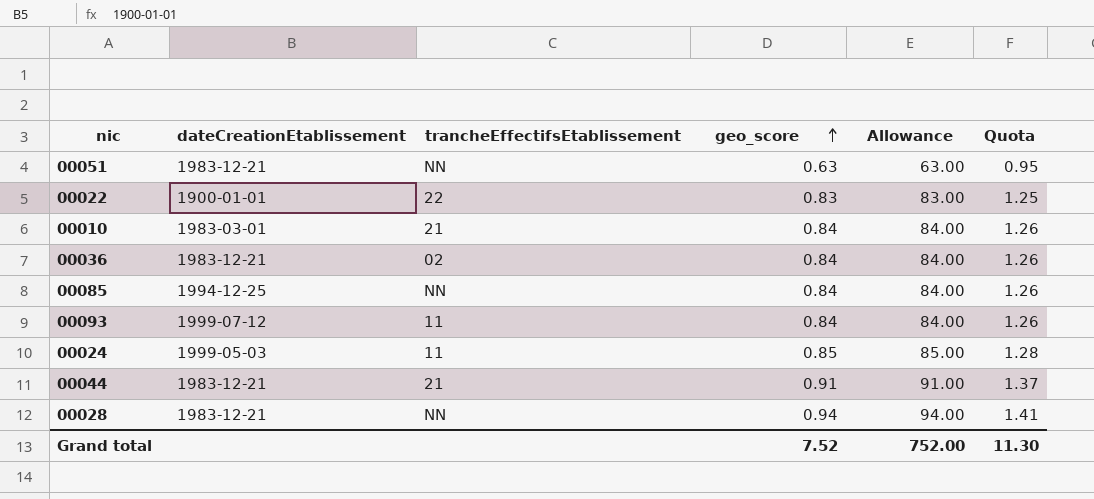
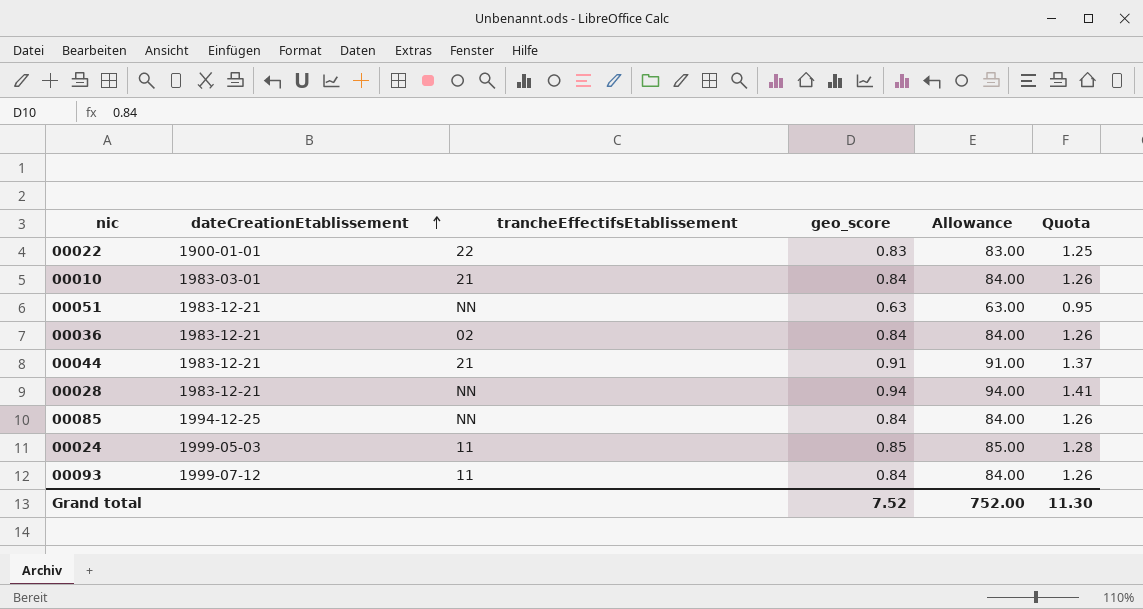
row order: geo_score ascending -> dateCreationEtablissement ascending

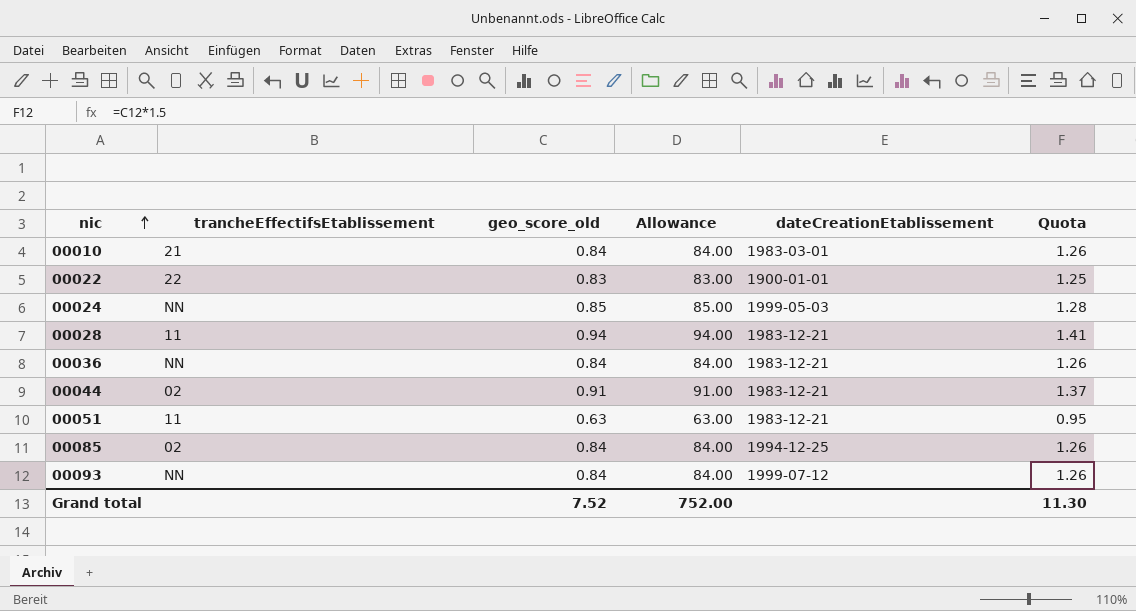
row order: dateCreationEtablissement ascending -> nic ascending
column name: geo_score -> geo_score_old
column dateCreationEtablissement | position: 2 -> 5
00024 | trancheEffectifsEtablissement: 11 -> NN
00028 | trancheEffectifsEtablissement: NN -> 11
00036 | trancheEffectifsEtablissement: 02 -> NN
00044 | trancheEffectifsEtablissement: 21 -> 02
00051 | trancheEffectifsEtablissement: NN -> 11
00085 | trancheEffectifsEtablissement: NN -> 02
00093 | trancheEffectifsEtablissement: 11 -> NN

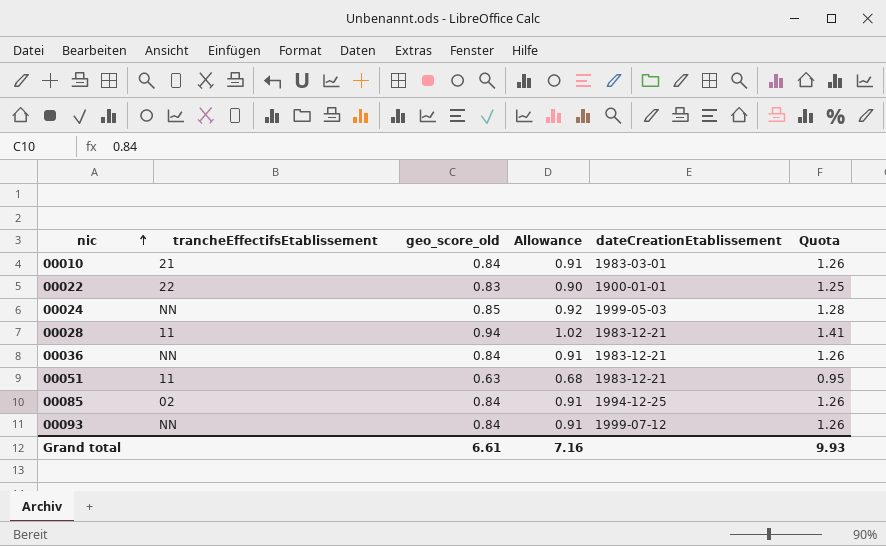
column Allowance | formula: [geo_score_old] * 100 -> [geo_score_old] * 1.08
row 00044: 02 | 0.91 | 91.00 | 1983-12-21 | 1.37 -> none
Grand total | geo_score_old: 7.52 -> 6.61
Grand total | Allowance: 752.00 -> 7.16
Grand total | Quota: 11.30 -> 9.93

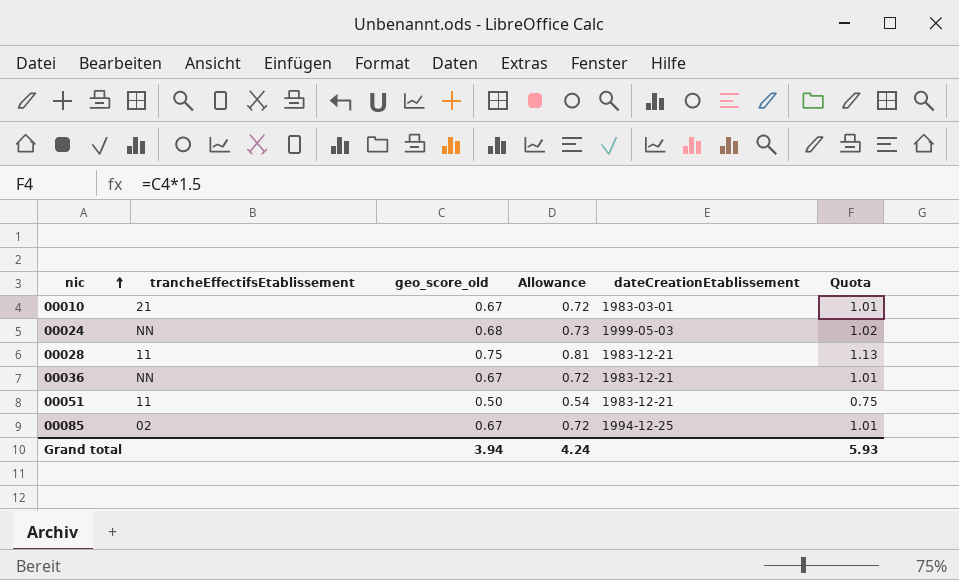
row 00022: 22 | 0.83 | 0.90 | 1900-01-01 | 1.25 -> none
row 00093: NN | 0.84 | 0.91 | 1999-07-12 | 1.26 -> none
00010 | geo_score_old: 0.84 -> 0.67
00010 | Allowance: 0.91 -> 0.72
00010 | Quota: 1.26 -> 1.01
00024 | geo_score_old: 0.85 -> 0.68
00024 | Allowance: 0.92 -> 0.73
00024 | Quota: 1.28 -> 1.02
00028 | geo_score_old: 0.94 -> 0.75
00028 | Allowance: 1.02 -> 0.81
00028 | Quota: 1.41 -> 1.13
00036 | geo_score_old: 0.84 -> 0.67
00036 | Allowance: 0.91 -> 0.72
00036 | Quota: 1.26 -> 1.01
00051 | geo_score_old: 0.63 -> 0.50
00051 | Allowance: 0.68 -> 0.54
00051 | Quota: 0.95 -> 0.75
00085 | geo_score_old: 0.84 -> 0.67
00085 | Allowance: 0.91 -> 0.72
00085 | Quota: 1.26 -> 1.01
Grand total | geo_score_old: 6.61 -> 3.94
Grand total | Allowance: 7.16 -> 4.24
Grand total | Quota: 9.93 -> 5.93

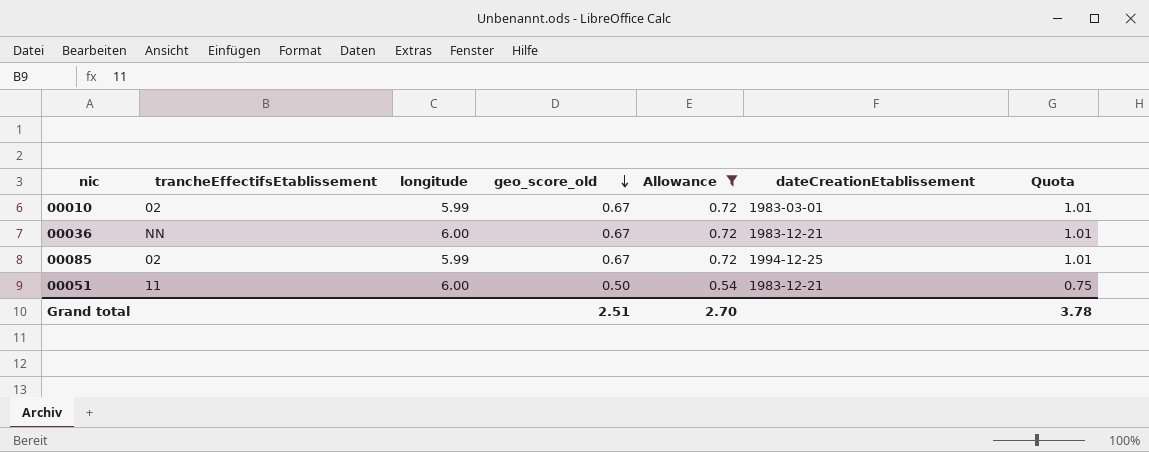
filter: none -> Allowance <= 0.72
row order: nic ascending -> geo_score_old descending
column longitude | position: none -> 3
00010 | trancheEffectifsEtablissement: 21 -> 02
Grand total | geo_score_old: 3.94 -> 2.51
Grand total | Allowance: 4.24 -> 2.70
Grand total | Quota: 5.93 -> 3.78

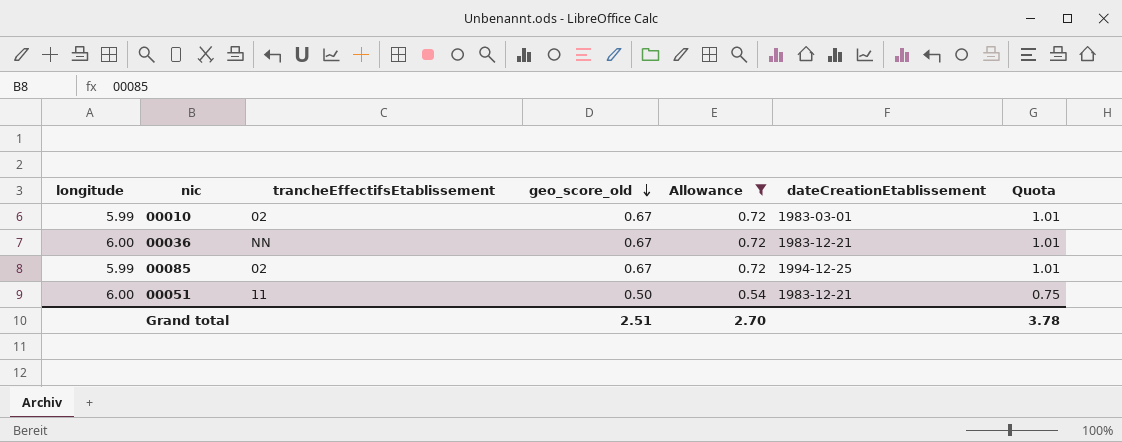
column longitude | position: 3 -> 1

